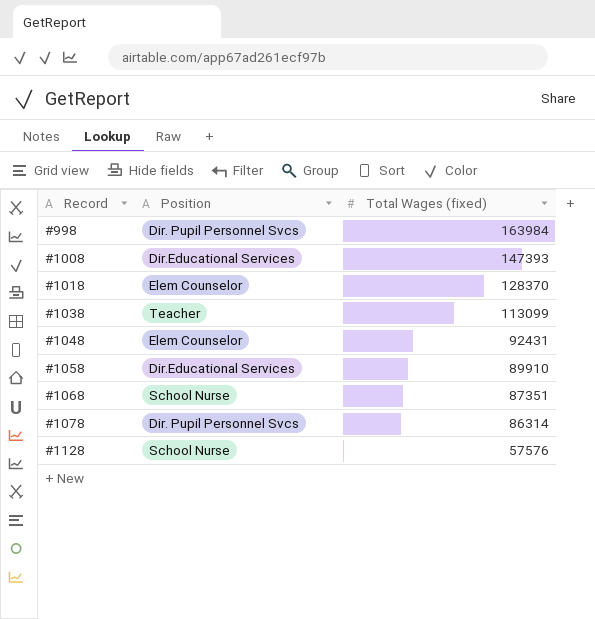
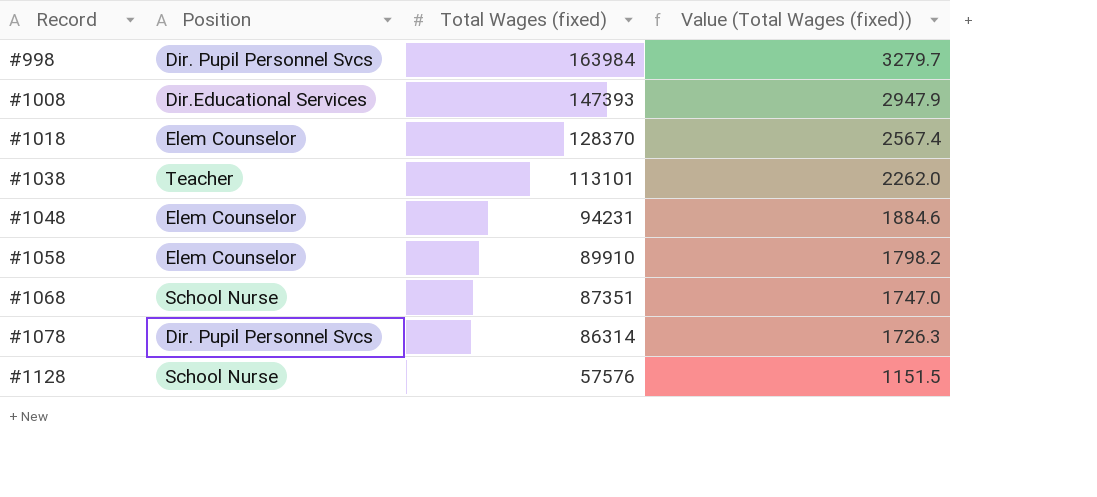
column Value (Total Wages (fixed)) | formula: none -> [Total Wages (fixed)] * 0.02
#1038 | Total Wages (fixed): 113099 -> 113101
#1048 | Total Wages (fixed): 92431 -> 94231
#1058 | Position: Dir.Educational Services -> Elem Counselor

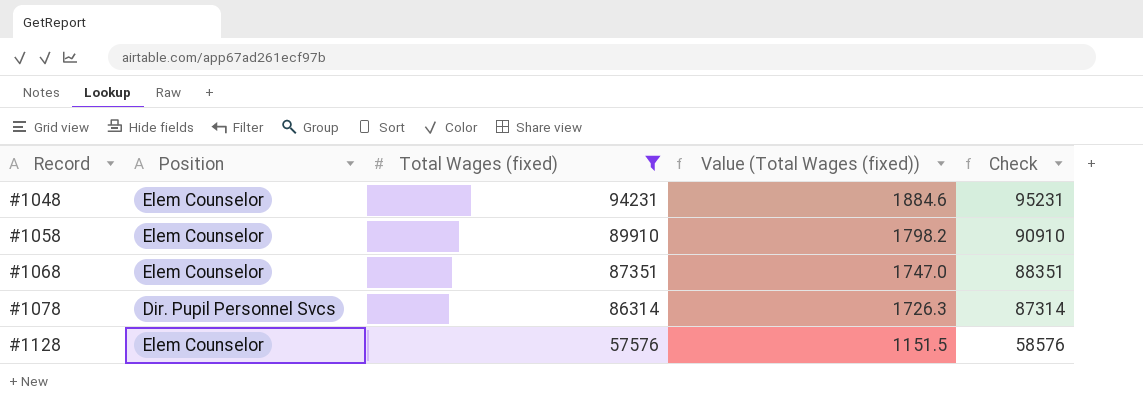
filter: none -> Total Wages (fixed) <= 94231
column Check | formula: none -> [Total Wages (fixed)] + 1000
#1068 | Position: School Nurse -> Elem Counselor
#1128 | Position: School Nurse -> Elem Counselor

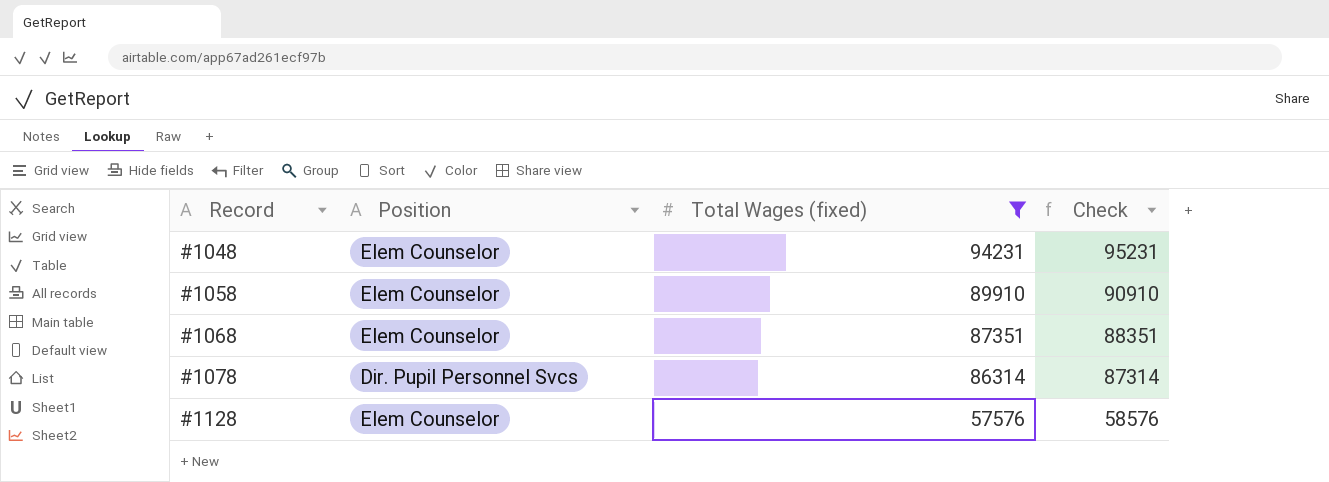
column Value (Total Wages (fixed)) | formula: [Total Wages (fixed)] * 0.02 -> none

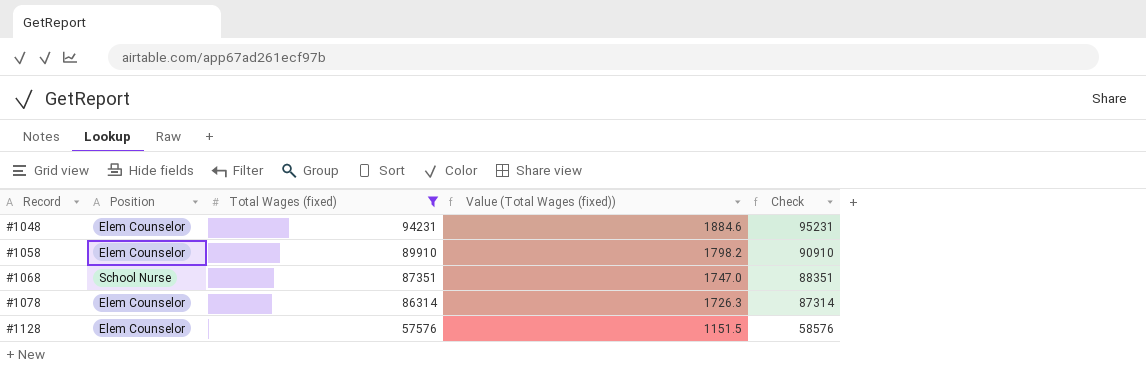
column Value (Total Wages (fixed)) | formula: none -> [Total Wages (fixed)] * 0.02
#1068 | Position: Elem Counselor -> School Nurse
#1078 | Position: Dir. Pupil Personnel Svcs -> Elem Counselor

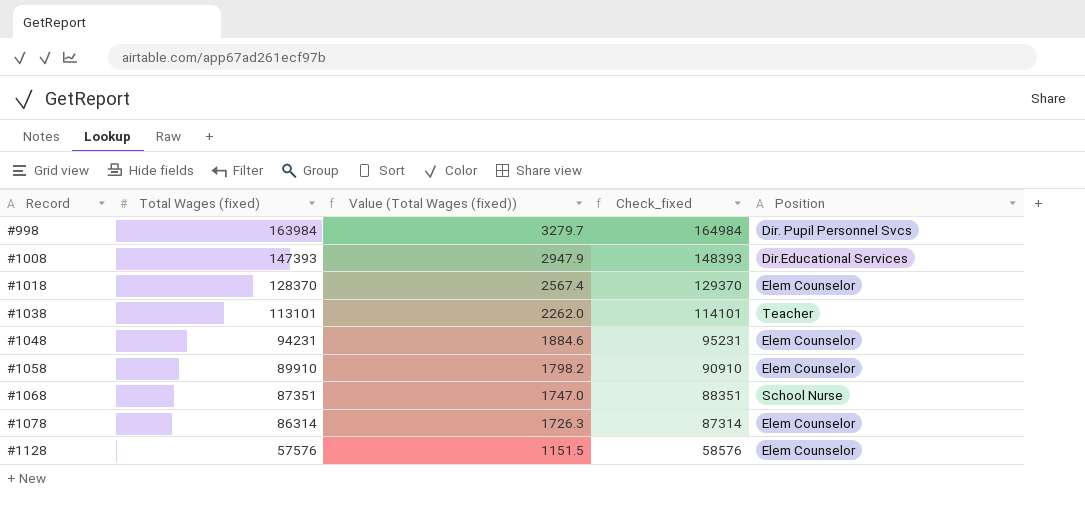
filter: Total Wages (fixed) <= 94231 -> none
column name: Check -> Check_fixed
column Position | position: 2 -> 5

